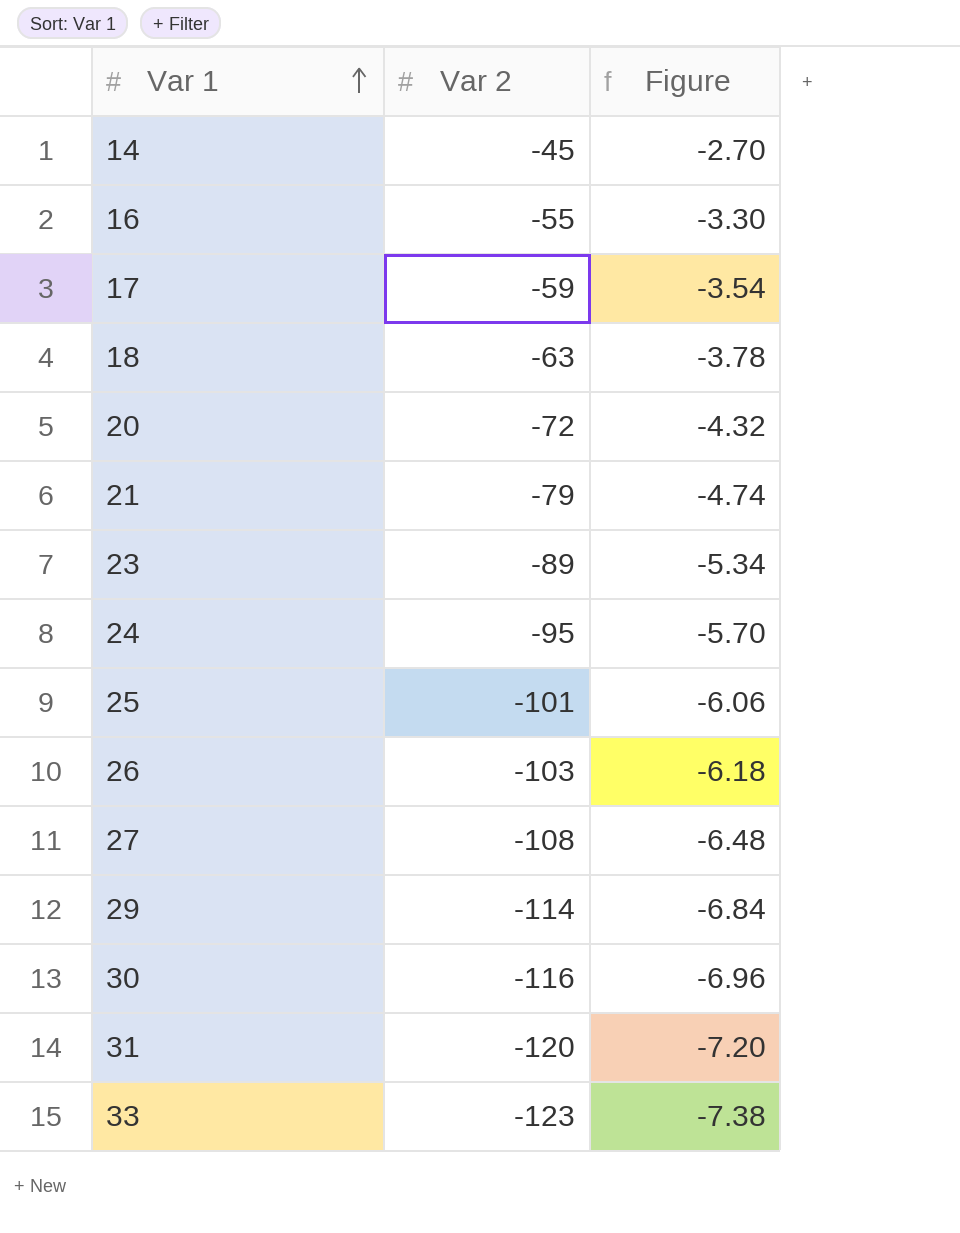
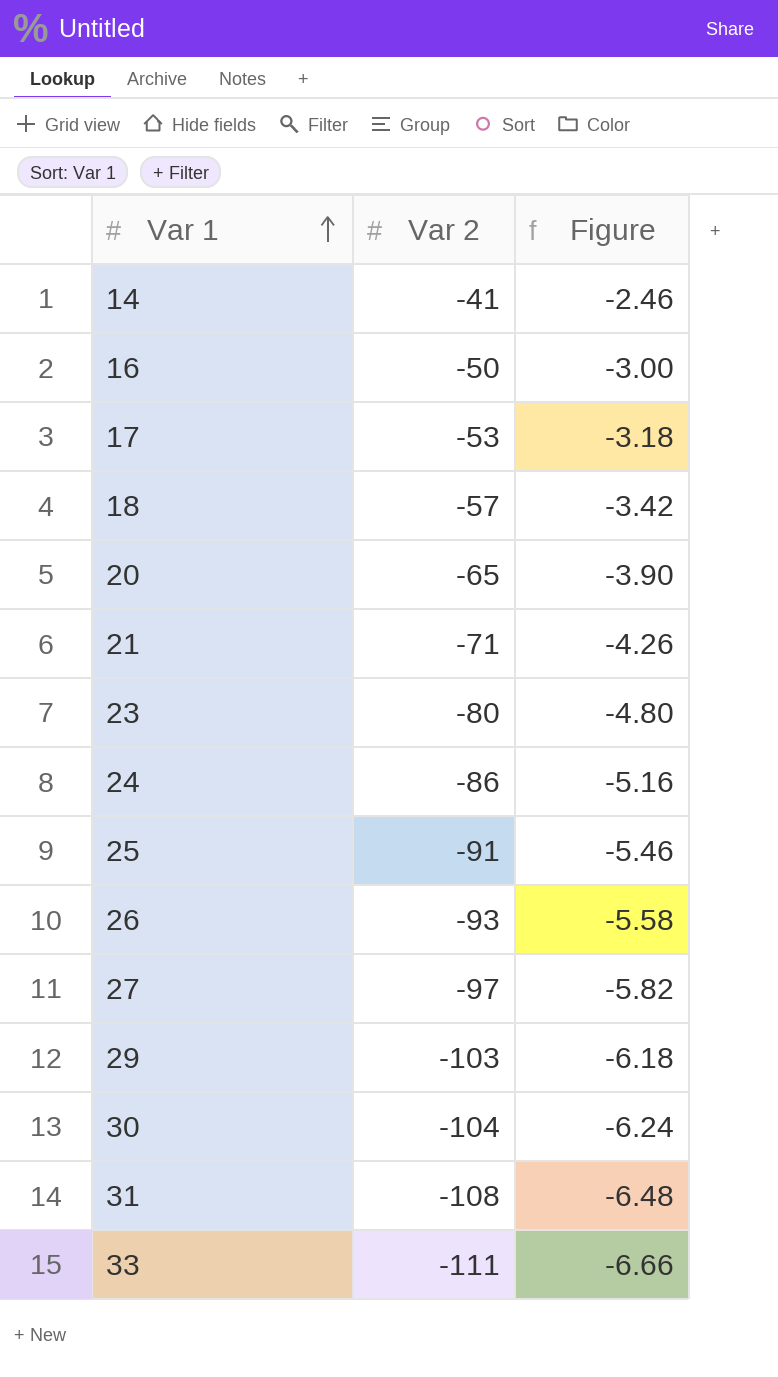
14 | Var 2: -45 -> -41
14 | Figure: -2.70 -> -2.46
16 | Var 2: -55 -> -50
16 | Figure: -3.30 -> -3.00
17 | Var 2: -59 -> -53
17 | Figure: -3.54 -> -3.18
18 | Var 2: -63 -> -57
18 | Figure: -3.78 -> -3.42
20 | Var 2: -72 -> -65
20 | Figure: -4.32 -> -3.90
21 | Var 2: -79 -> -71
21 | Figure: -4.74 -> -4.26
23 | Var 2: -89 -> -80
23 | Figure: -5.34 -> -4.80
24 | Var 2: -95 -> -86
24 | Figure: -5.70 -> -5.16
25 | Var 2: -101 -> -91
25 | Figure: -6.06 -> -5.46
26 | Var 2: -103 -> -93
26 | Figure: -6.18 -> -5.58
27 | Var 2: -108 -> -97
27 | Figure: -6.48 -> -5.82
29 | Var 2: -114 -> -103
29 | Figure: -6.84 -> -6.18
30 | Var 2: -116 -> -104
30 | Figure: -6.96 -> -6.24
31 | Var 2: -120 -> -108
31 | Figure: -7.20 -> -6.48
33 | Var 2: -123 -> -111
33 | Figure: -7.38 -> -6.66

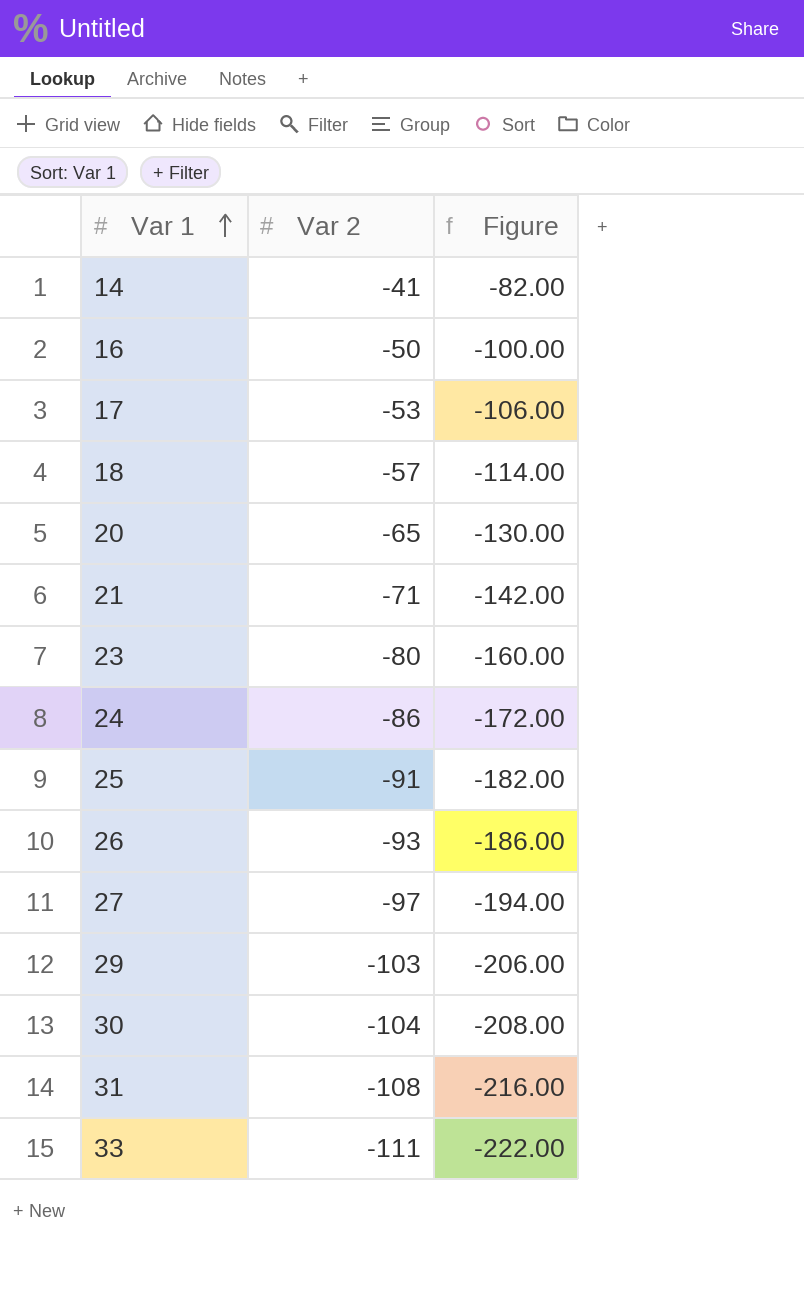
column Figure | formula: [Var 2] * 0.06 -> [Var 2] * 2

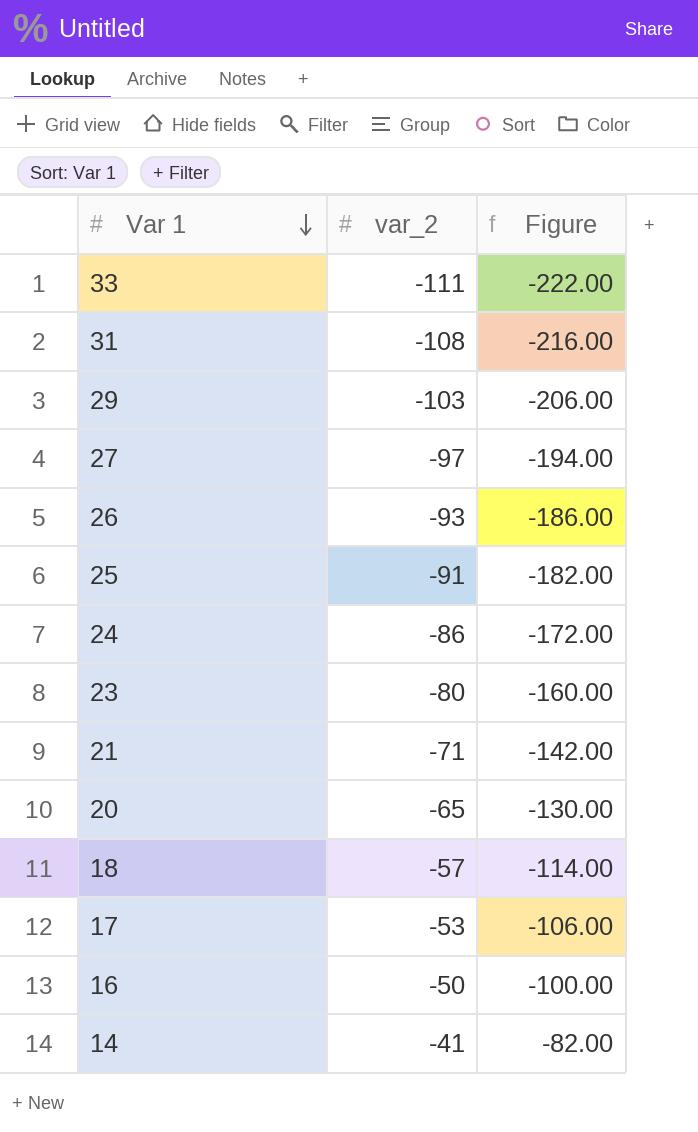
row order: Var 1 ascending -> Var 1 descending
column name: Var 2 -> var_2
row 30: -104 | -208.00 -> none

